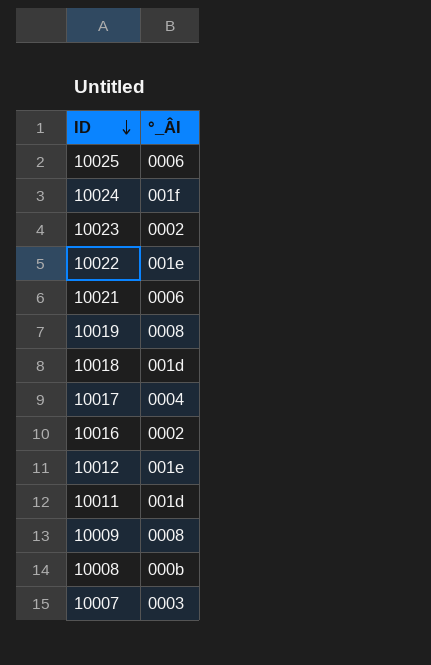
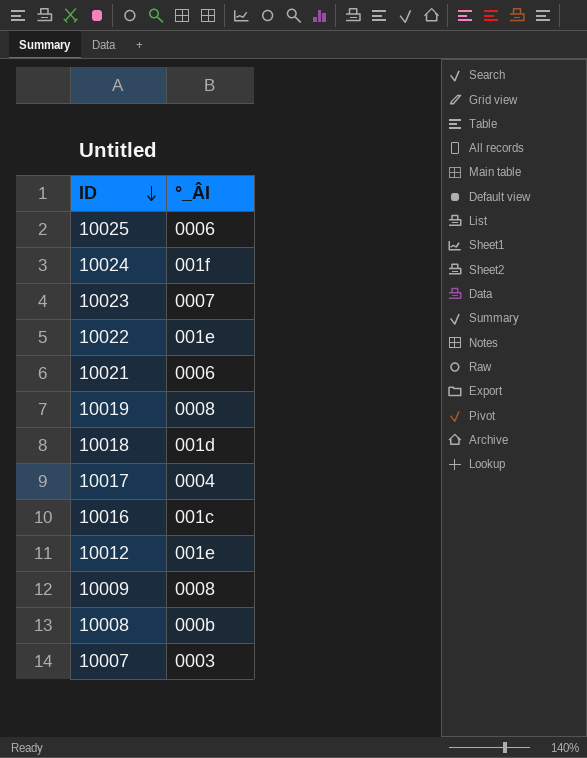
row 10011: 001d -> none
10023 | °_ÂI: 0002 -> 0007
10016 | °_ÂI: 0002 -> 001c

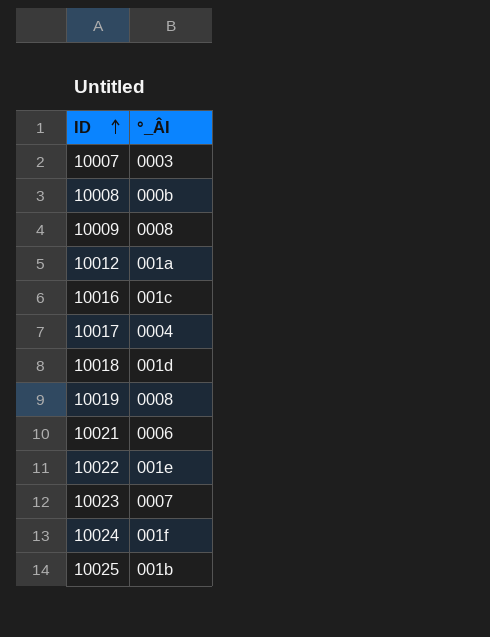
row order: ID descending -> ID ascending
10012 | °_ÂI: 001e -> 001a
10025 | °_ÂI: 0006 -> 001b

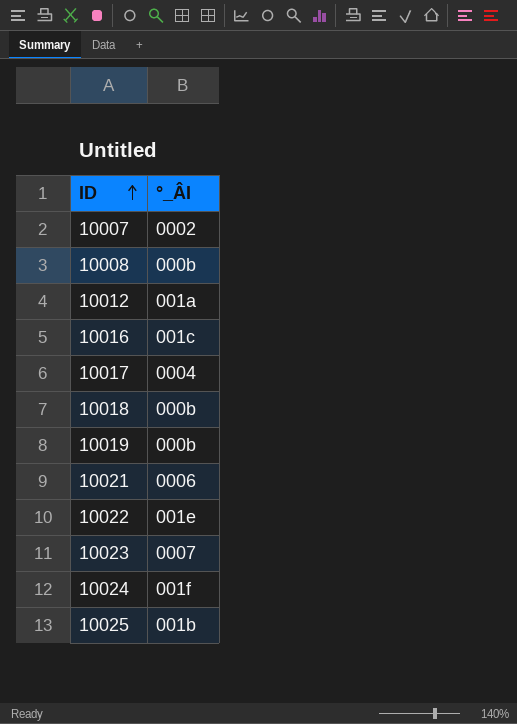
row 10009: 0008 -> none
10007 | °_ÂI: 0003 -> 0002
10018 | °_ÂI: 001d -> 000b
10019 | °_ÂI: 0008 -> 000b

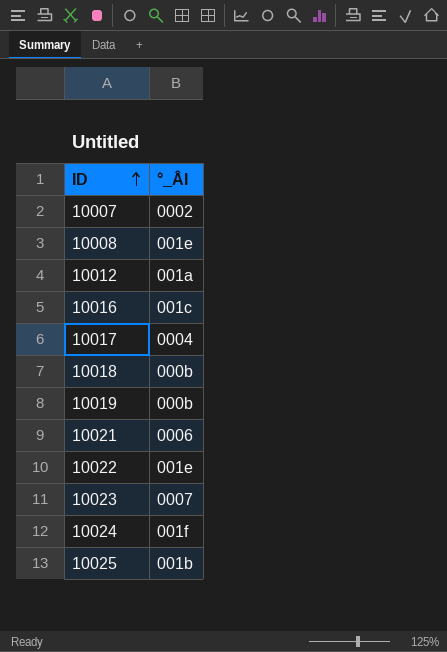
10008 | °_ÂI: 000b -> 001e

